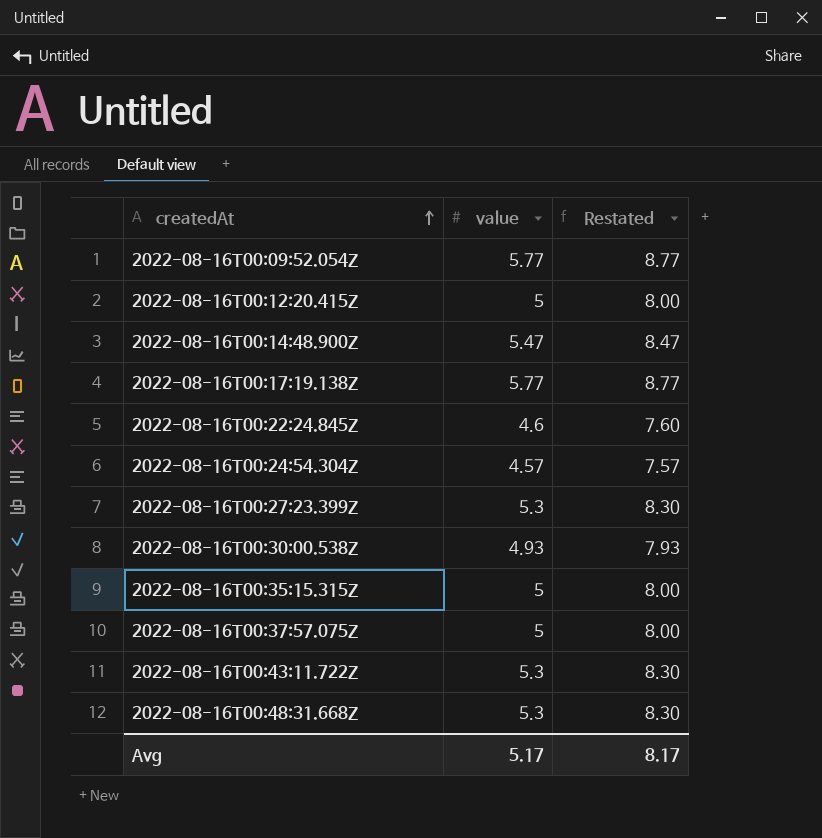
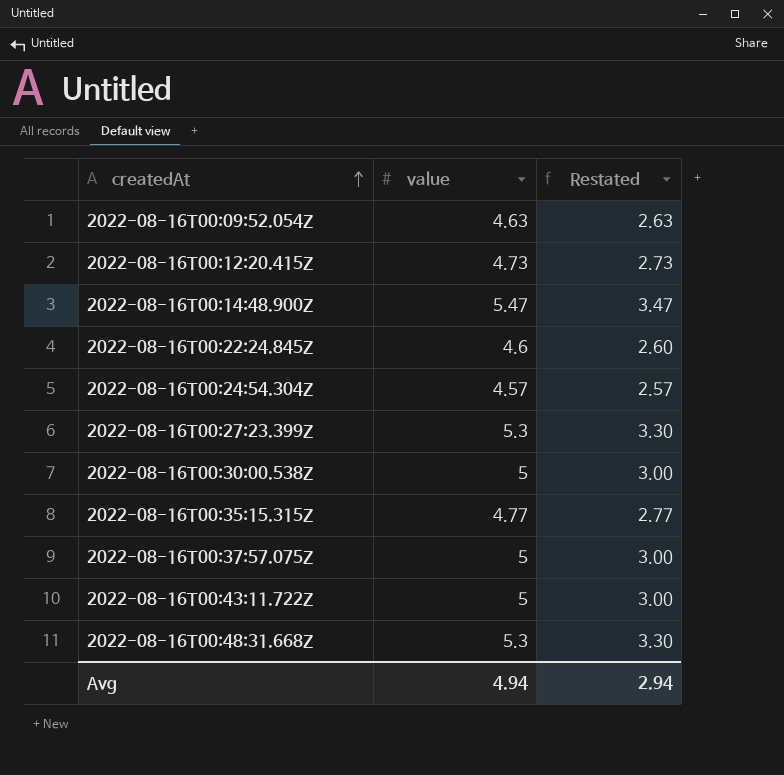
column Restated | formula: [value] + 3 -> [value] - 2
row 2022-08-16T00:17:19.138Z: 5.77 | 8.77 -> none
2022-08-16T00:09:52.054Z | value: 5.77 -> 4.63
2022-08-16T00:12:20.415Z | value: 5 -> 4.73
2022-08-16T00:30:00.538Z | value: 4.93 -> 5
2022-08-16T00:35:15.315Z | value: 5 -> 4.77
2022-08-16T00:43:11.722Z | value: 5.3 -> 5
Avg | value: 5.17 -> 4.94
Avg | Restated: 8.17 -> 2.94

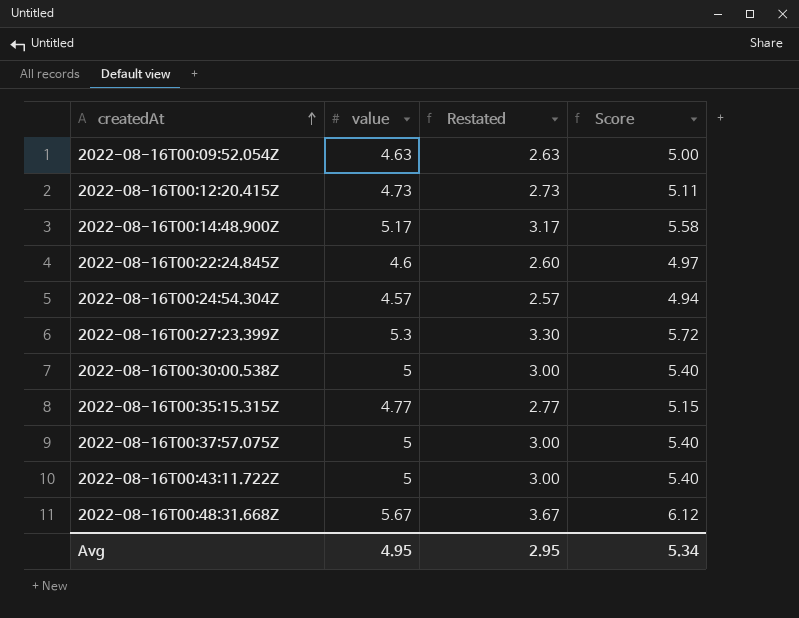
column Score | formula: none -> [value] * 1.08
2022-08-16T00:14:48.900Z | value: 5.47 -> 5.17
2022-08-16T00:14:48.900Z | Restated: 3.47 -> 3.17
2022-08-16T00:48:31.668Z | value: 5.3 -> 5.67
2022-08-16T00:48:31.668Z | Restated: 3.30 -> 3.67
Avg | value: 4.94 -> 4.95
Avg | Restated: 2.94 -> 2.95

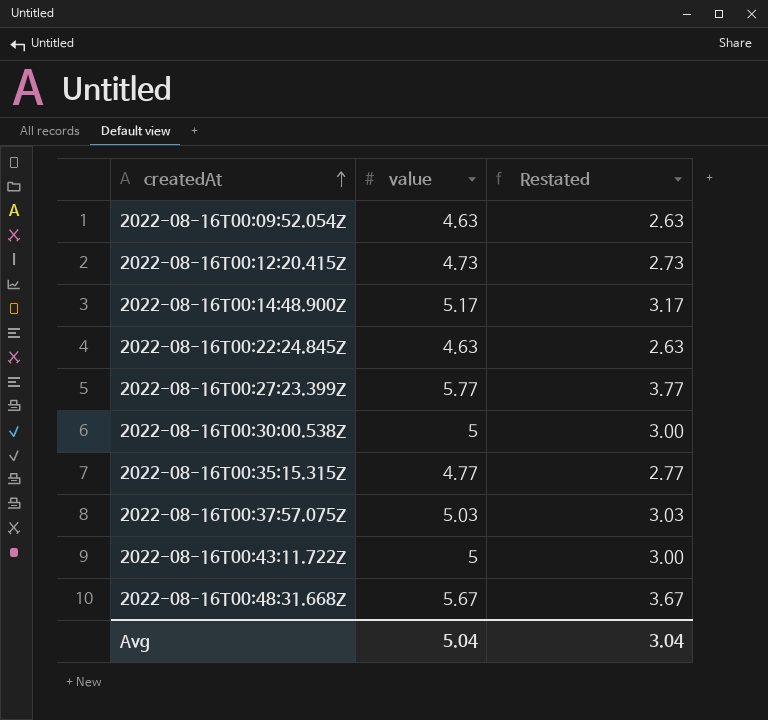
column Score | formula: [value] * 1.08 -> none
row 2022-08-16T00:24:54.304Z: 4.57 | 2.57 | 4.94 -> none
2022-08-16T00:22:24.845Z | value: 4.6 -> 4.63
2022-08-16T00:22:24.845Z | Restated: 2.60 -> 2.63
2022-08-16T00:27:23.399Z | value: 5.3 -> 5.77
2022-08-16T00:27:23.399Z | Restated: 3.30 -> 3.77
2022-08-16T00:37:57.075Z | value: 5 -> 5.03
2022-08-16T00:37:57.075Z | Restated: 3.00 -> 3.03
Avg | value: 4.95 -> 5.04
Avg | Restated: 2.95 -> 3.04

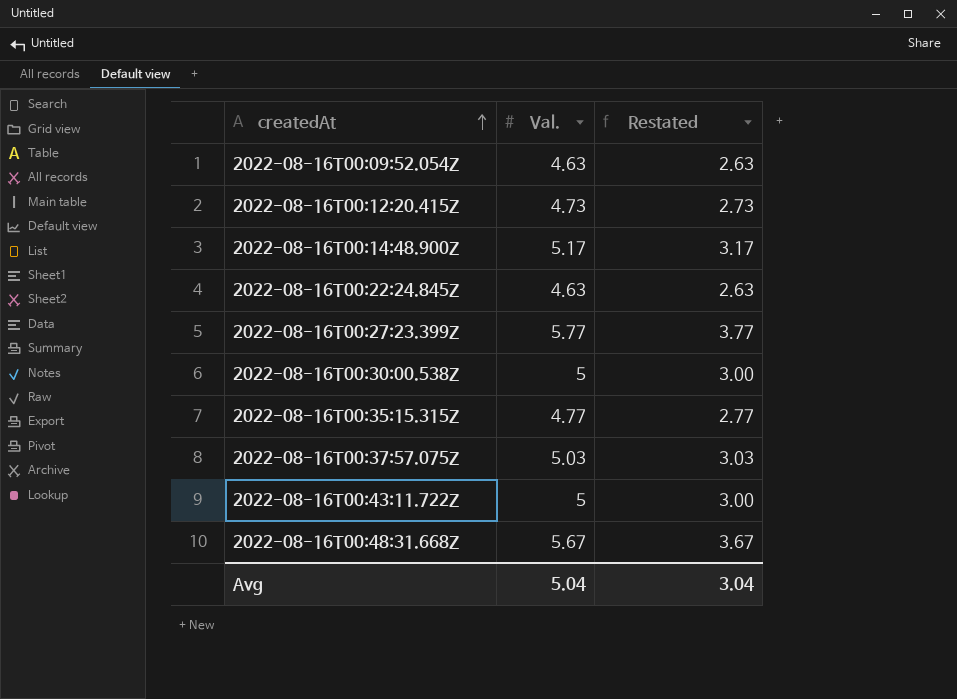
column name: value -> Val.

